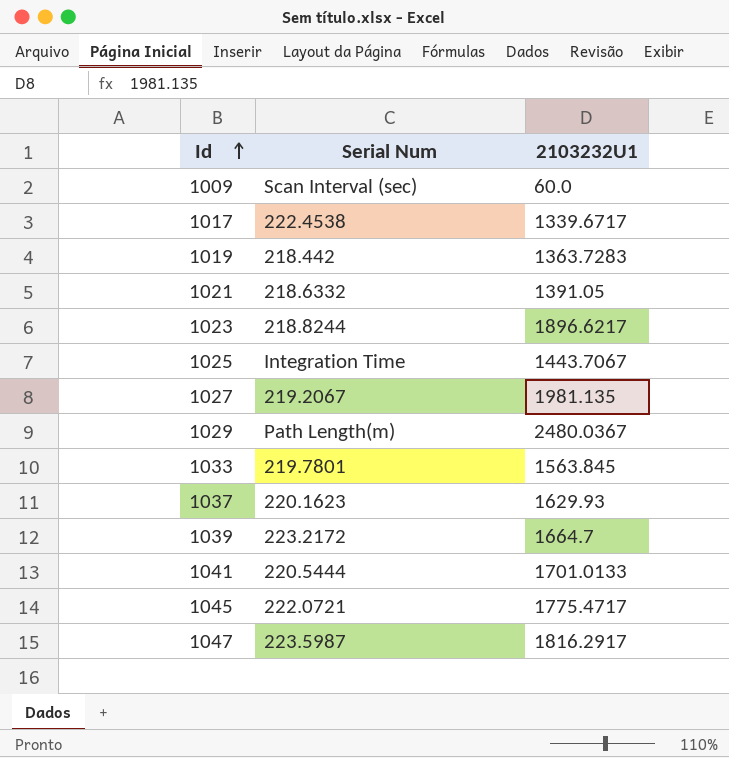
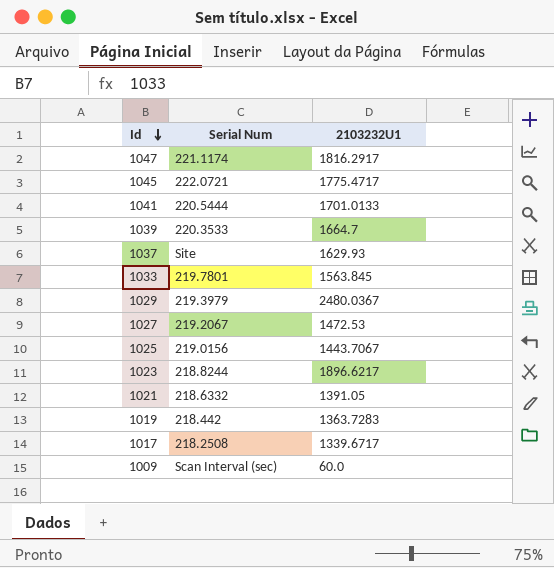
row order: Id ascending -> Id descending
1047 | Serial Num: 223.5987 -> 221.1174
1039 | Serial Num: 223.2172 -> 220.3533
1037 | Serial Num: 220.1623 -> Site
1029 | Serial Num: Path Length(m) -> 219.3979
1027 | 2103232U1: 1981.135 -> 1472.53
1025 | Serial Num: Integration Time -> 219.0156
1017 | Serial Num: 222.4538 -> 218.2508

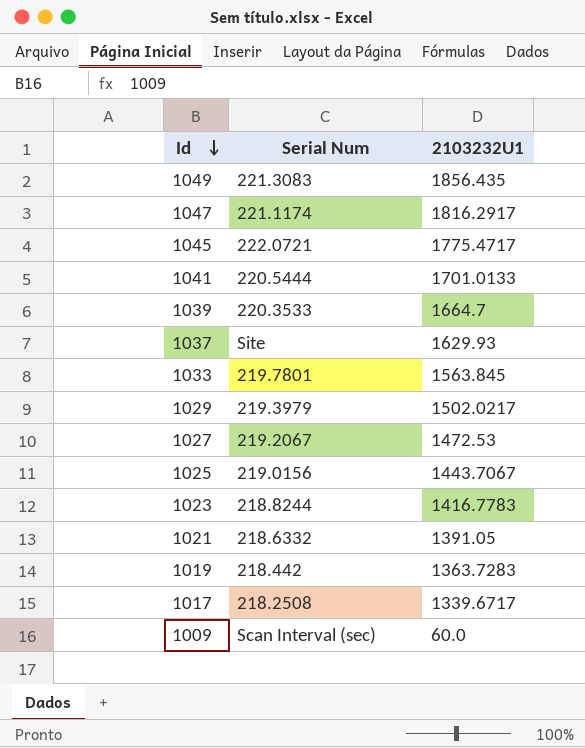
row 1049: none -> 221.3083 | 1856.435
1029 | 2103232U1: 2480.0367 -> 1502.0217
1023 | 2103232U1: 1896.6217 -> 1416.7783

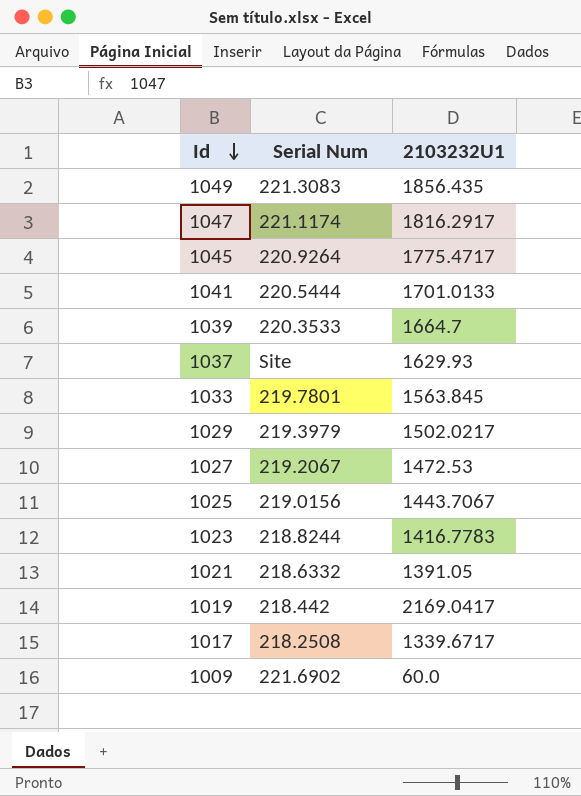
1045 | Serial Num: 222.0721 -> 220.9264
1019 | 2103232U1: 1363.7283 -> 2169.0417
1009 | Serial Num: Scan Interval (sec) -> 221.6902

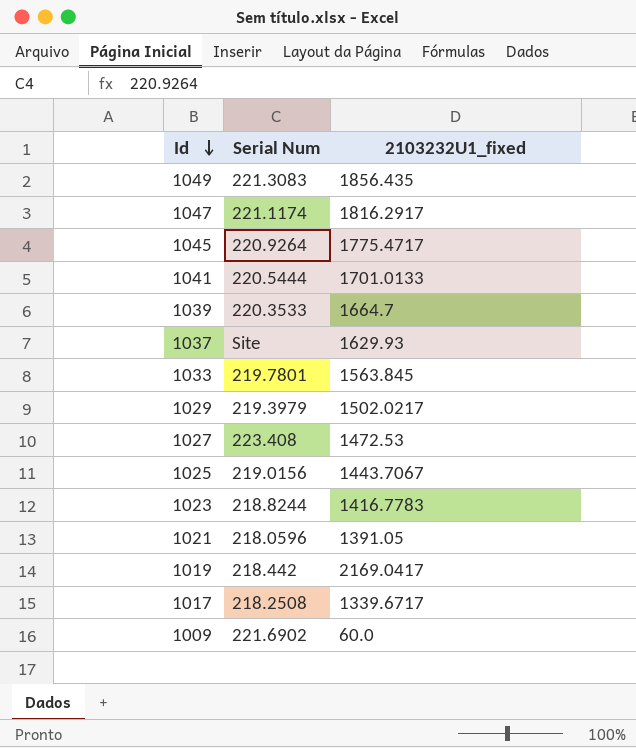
column name: 2103232U1 -> 2103232U1_fixed
1027 | Serial Num: 219.2067 -> 223.408
1021 | Serial Num: 218.6332 -> 218.0596

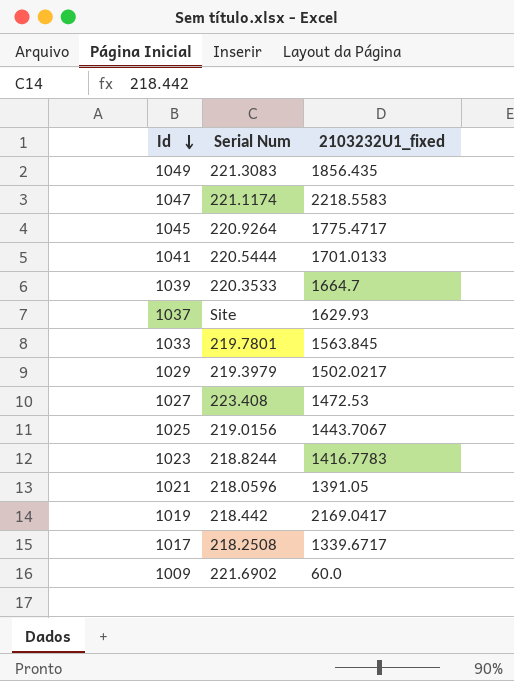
1047 | 2103232U1_fixed: 1816.2917 -> 2218.5583

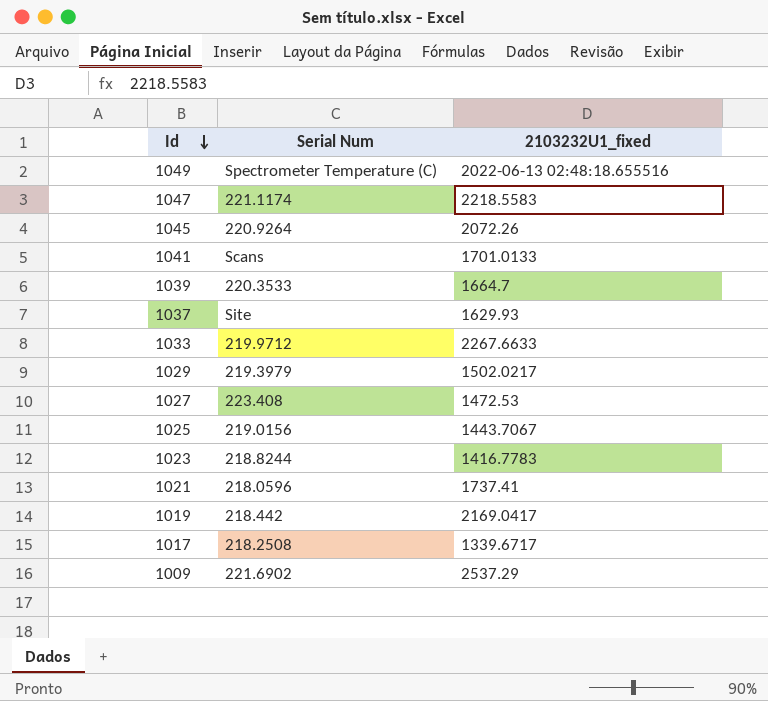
1049 | Serial Num: 221.3083 -> Spectrometer Temperature (C)
1049 | 2103232U1_fixed: 1856.435 -> 2022-06-13 02:48:18.655516
1045 | 2103232U1_fixed: 1775.4717 -> 2072.26
1041 | Serial Num: 220.5444 -> Scans
1033 | Serial Num: 219.7801 -> 219.9712
1033 | 2103232U1_fixed: 1563.845 -> 2267.6633
1021 | 2103232U1_fixed: 1391.05 -> 1737.41
1009 | 2103232U1_fixed: 60.0 -> 2537.29

